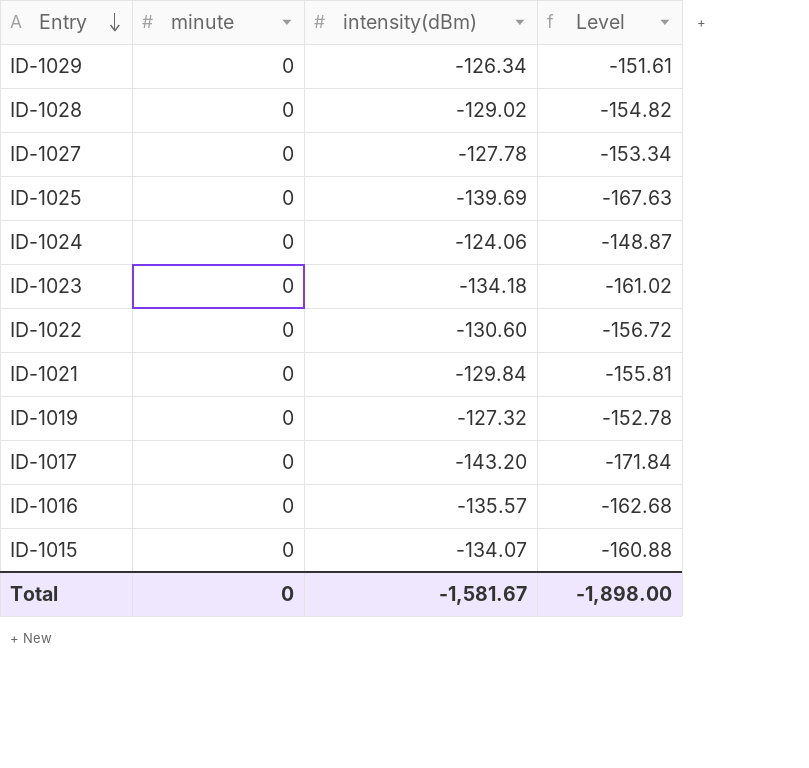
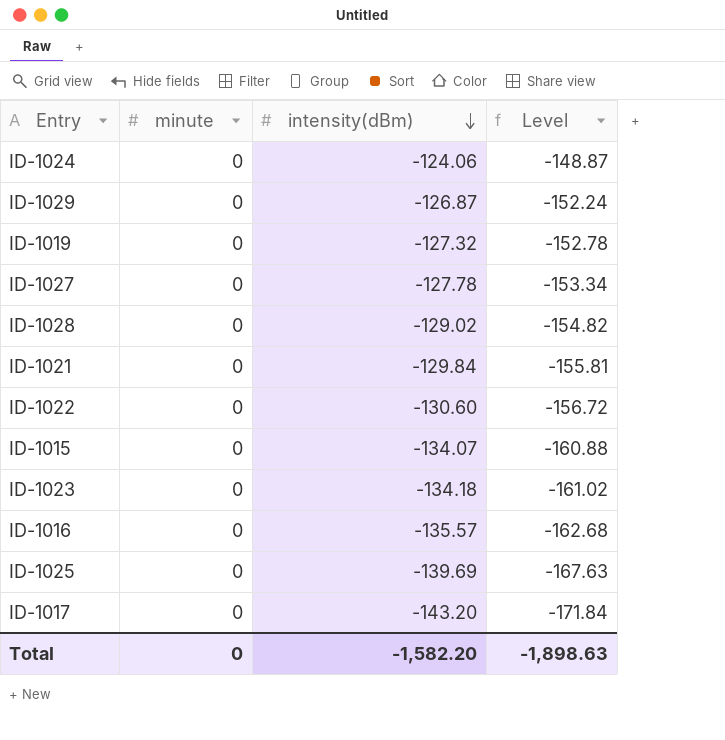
row order: Entry descending -> intensity(dBm) descending
ID-1029 | intensity(dBm): -126.34 -> -126.87
ID-1029 | Level: -151.61 -> -152.24
Total | intensity(dBm): -1,581.67 -> -1,582.20
Total | Level: -1,898.00 -> -1,898.63

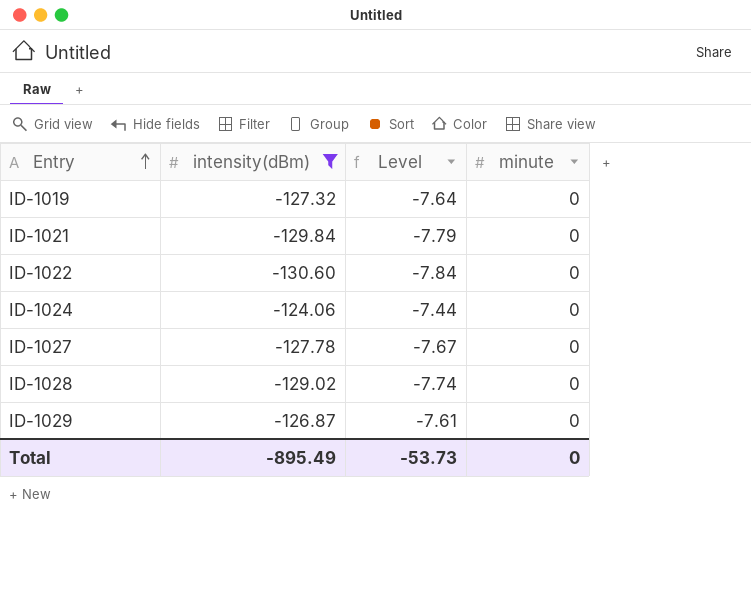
filter: none -> intensity(dBm) >= -130.60
row order: intensity(dBm) descending -> Entry ascending
column Level | formula: [intensity(dBm)] * 1.2 -> [intensity(dBm)] * 0.06
column minute | position: 2 -> 4
Total | intensity(dBm): -1,582.20 -> -895.49
Total | Level: -1,898.63 -> -53.73

